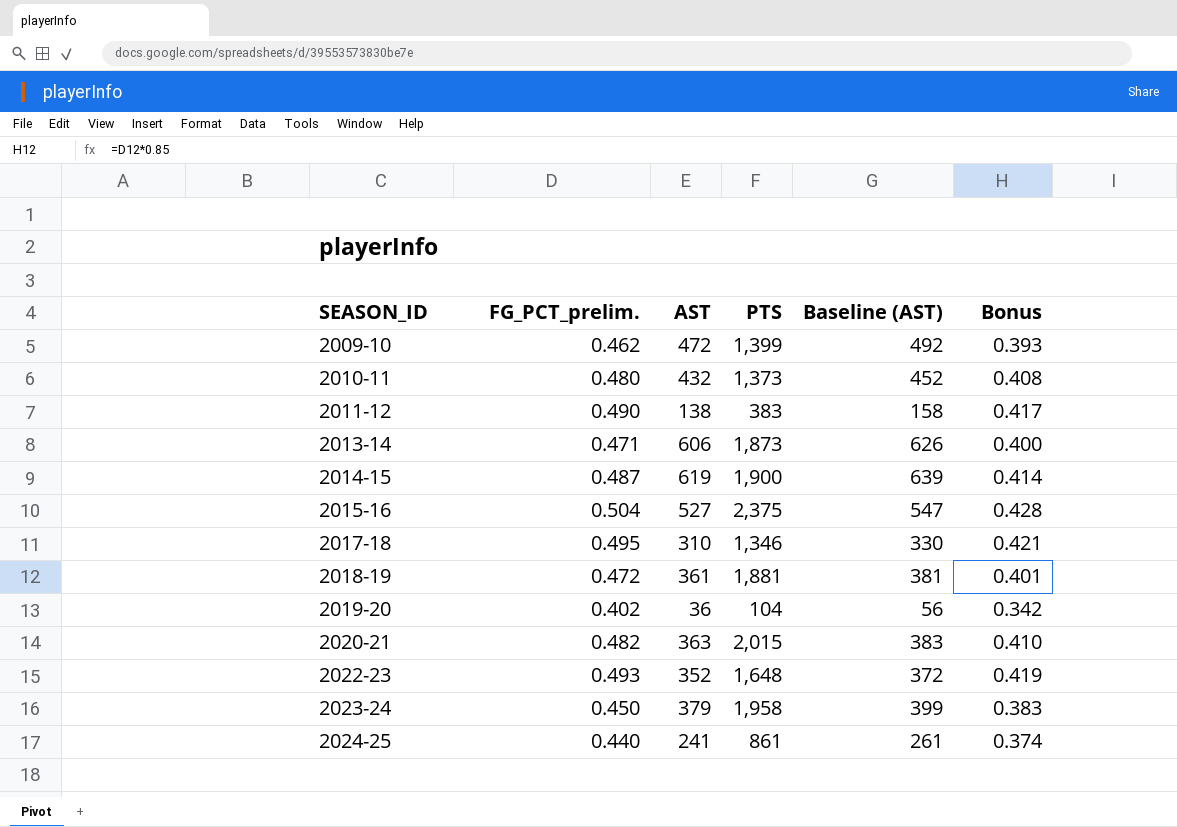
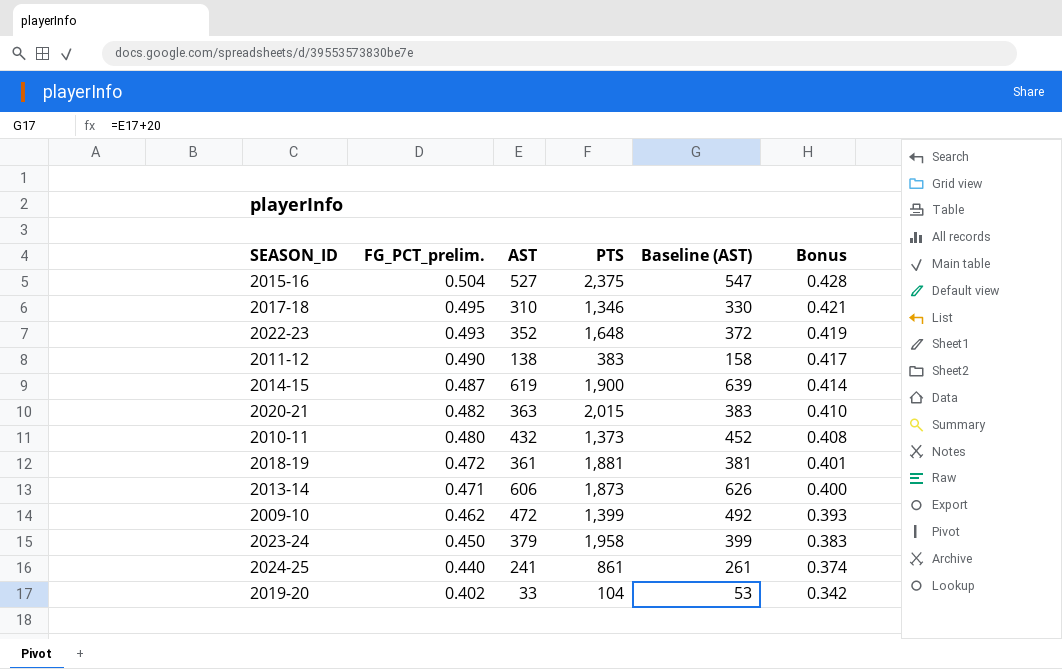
row order: SEASON_ID ascending -> FG_PCT_prelim. descending
2019-20 | AST: 36 -> 33
2019-20 | Baseline (AST): 56 -> 53

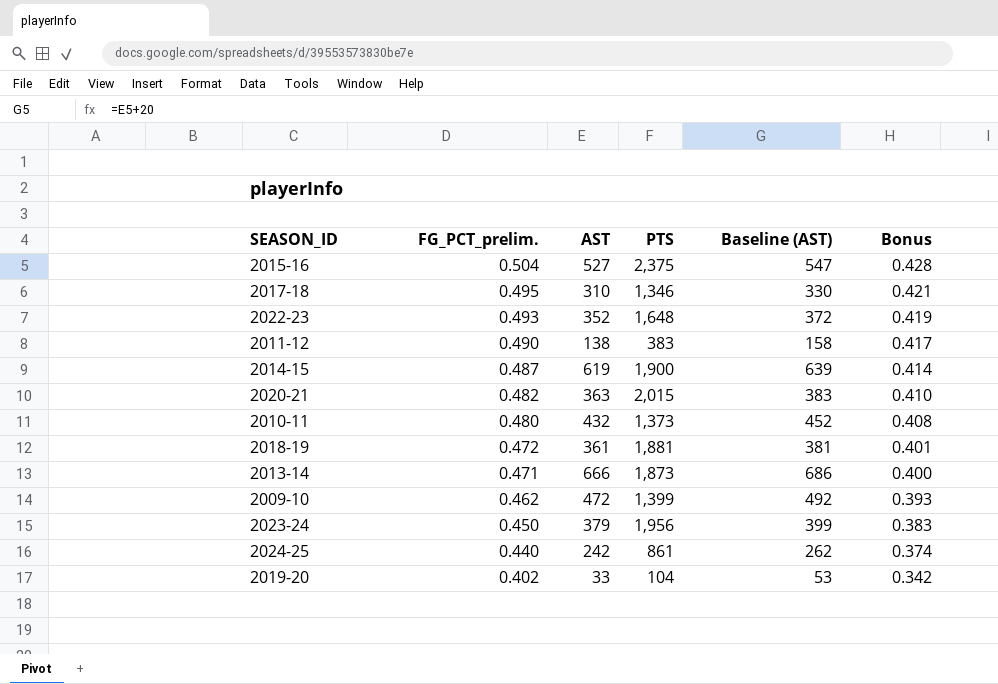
2013-14 | AST: 606 -> 666
2013-14 | Baseline (AST): 626 -> 686
2023-24 | PTS: 1,958 -> 1,956
2024-25 | AST: 241 -> 242
2024-25 | Baseline (AST): 261 -> 262

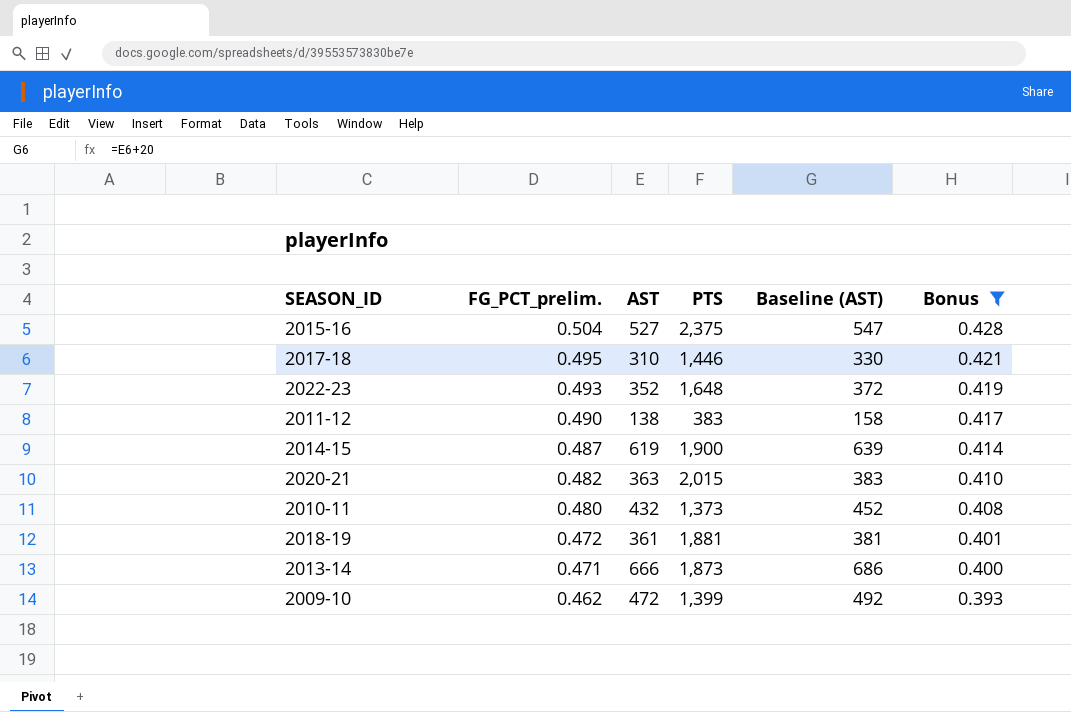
filter: none -> Bonus >= 0.393
2017-18 | PTS: 1,346 -> 1,446

